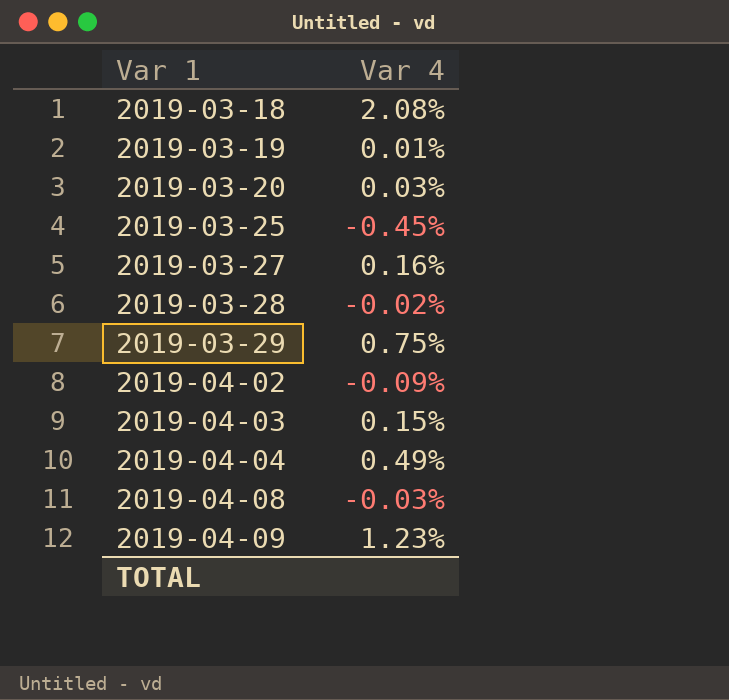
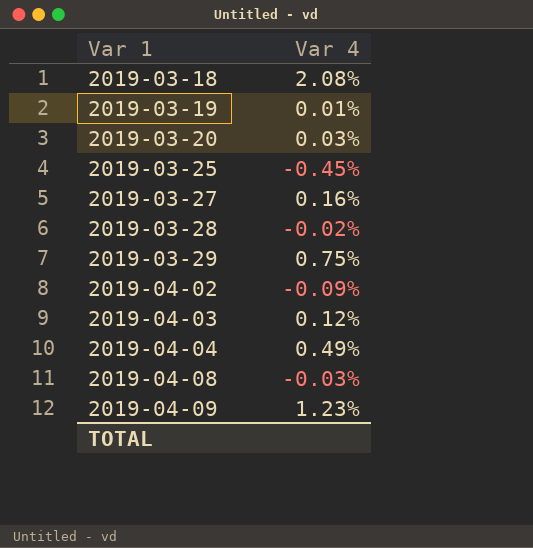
2019-04-03 | Var 4: 0.15% -> 0.12%

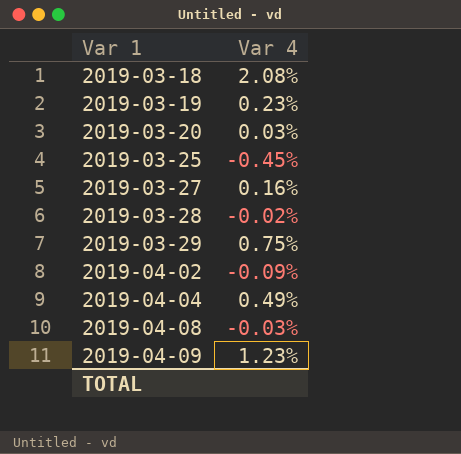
row 2019-04-03: 0.12% -> none
2019-03-19 | Var 4: 0.01% -> 0.23%

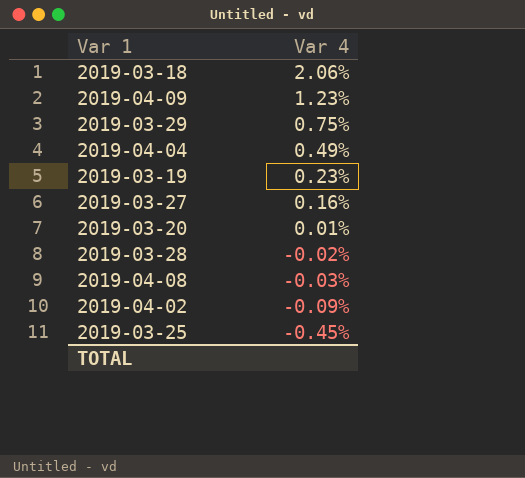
row order: Var 1 ascending -> Var 4 descending
2019-03-18 | Var 4: 2.08% -> 2.06%
2019-03-20 | Var 4: 0.03% -> 0.01%

